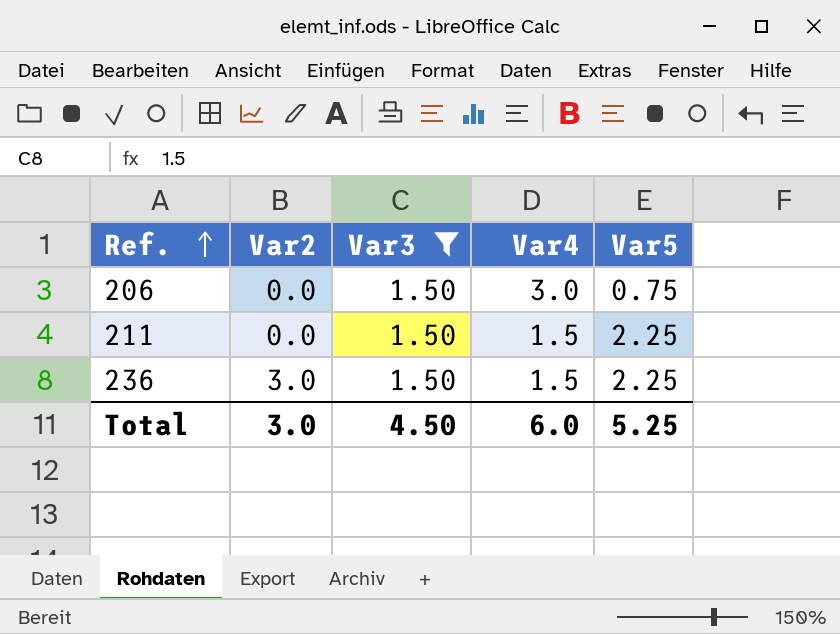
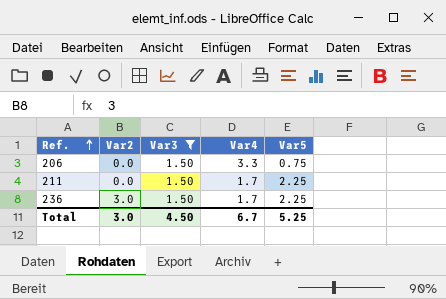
206 | Var4: 3.0 -> 3.3
211 | Var4: 1.5 -> 1.7
236 | Var4: 1.5 -> 1.7
Total | Var4: 6.0 -> 6.7

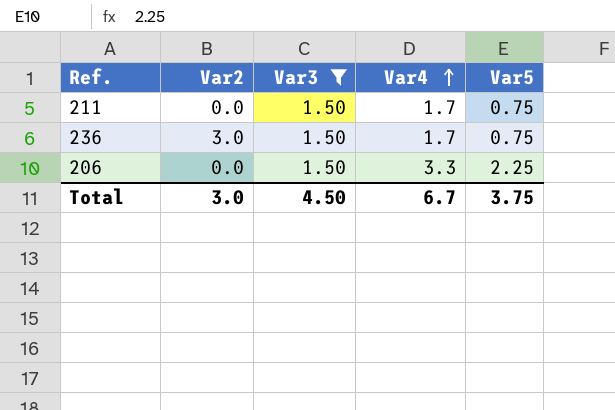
row order: Ref. ascending -> Var4 ascending
211 | Var5: 2.25 -> 0.75
236 | Var5: 2.25 -> 0.75
206 | Var5: 0.75 -> 2.25
Total | Var5: 5.25 -> 3.75

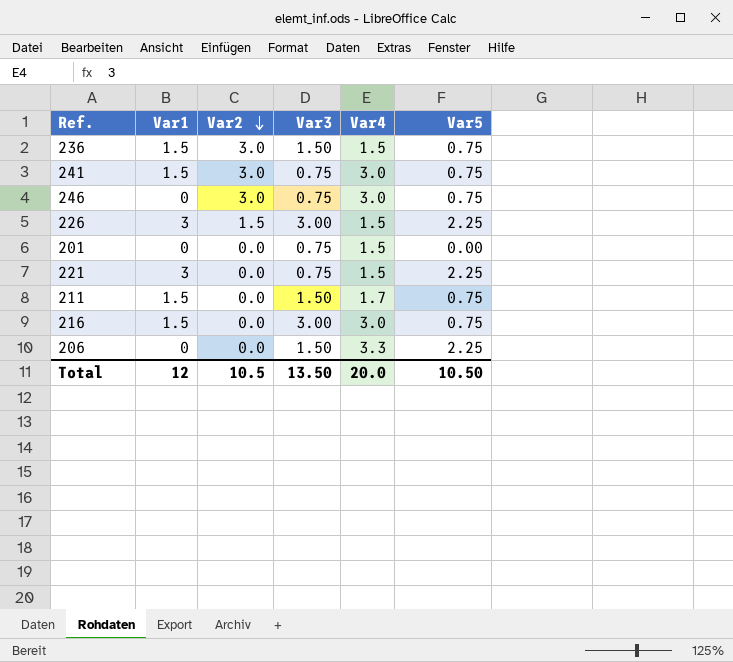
filter: Var3 = 1.50 -> none
row order: Var4 ascending -> Var2 descending
column Var1 | position: none -> 2
236 | Var4: 1.7 -> 1.5
Total | Var2: 3.0 -> 10.5
Total | Var3: 4.50 -> 13.50
Total | Var4: 6.7 -> 20.0
Total | Var5: 3.75 -> 10.50

